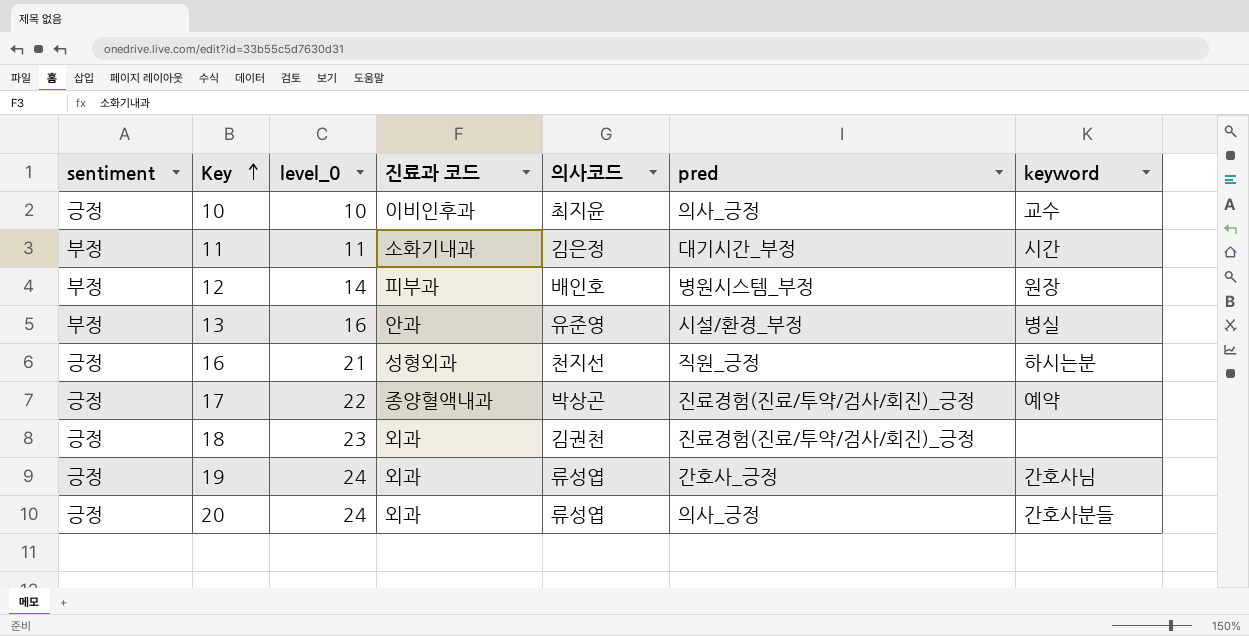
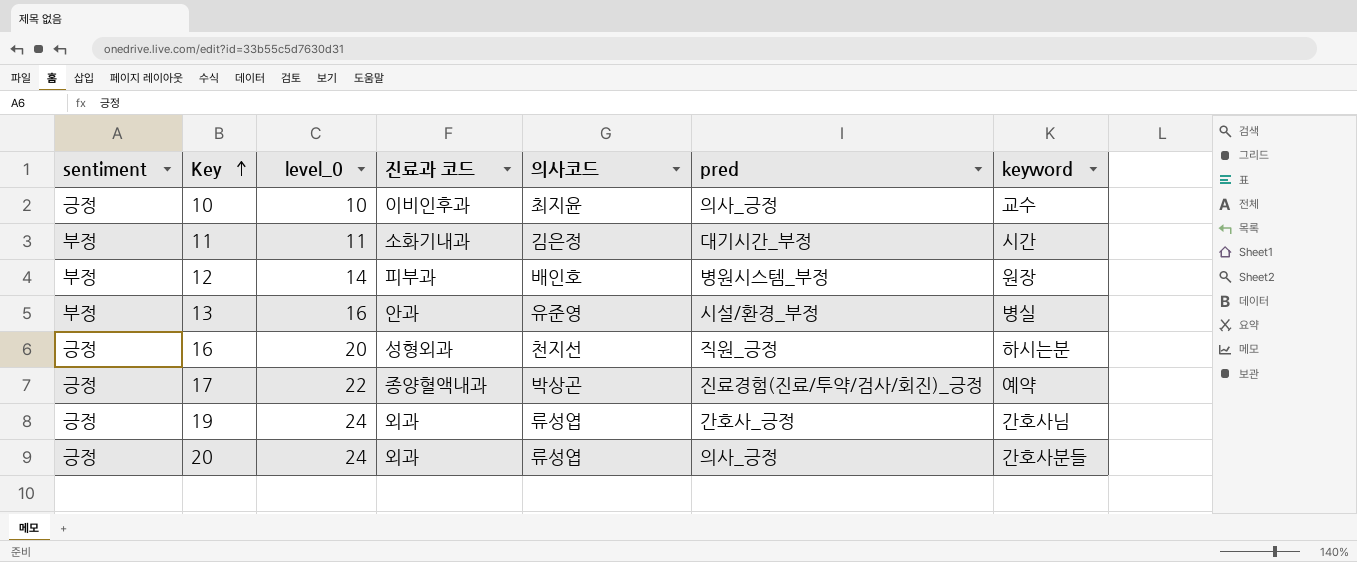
row 18: 긍정 | 23 | 외과 | 김권천 | 진료경험(진료/투약/검사/회진)_긍정 | none -> none
16 | level_0: 21 -> 20

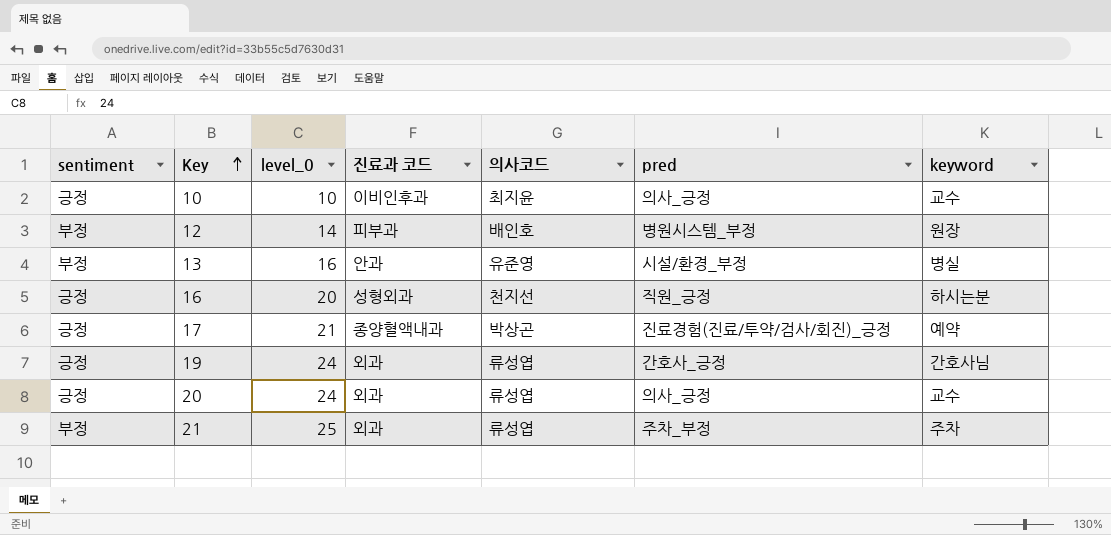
row 11: 부정 | 11 | 소화기내과 | 김은정 | 대기시간_부정 | 시간 -> none
17 | level_0: 22 -> 21
20 | keyword: 간호사분들 -> 교수
row 21: none -> 부정 | 25 | 외과 | 류성엽 | 주차_부정 | 주차

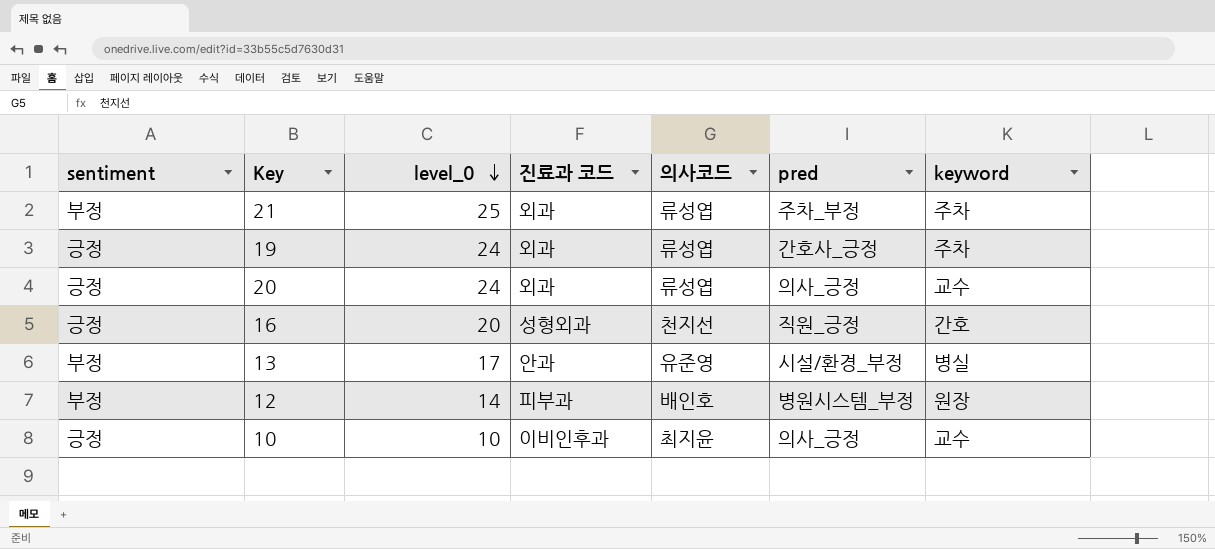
row order: Key ascending -> level_0 descending
row 17: 긍정 | 21 | 종양혈액내과 | 박상곤 | 진료경험(진료/투약/검사/회진)_긍정 | 예약 -> none
19 | keyword: 간호사님 -> 주차
16 | keyword: 하시는분 -> 간호
13 | level_0: 16 -> 17

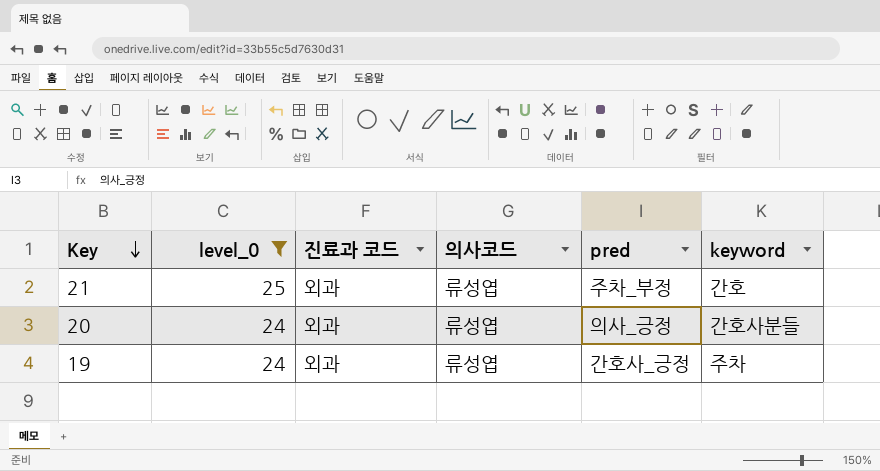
filter: none -> level_0 >= 24
row order: level_0 descending -> Key descending
column sentiment | position: 1 -> none
21 | keyword: 주차 -> 간호
20 | keyword: 교수 -> 간호사분들

